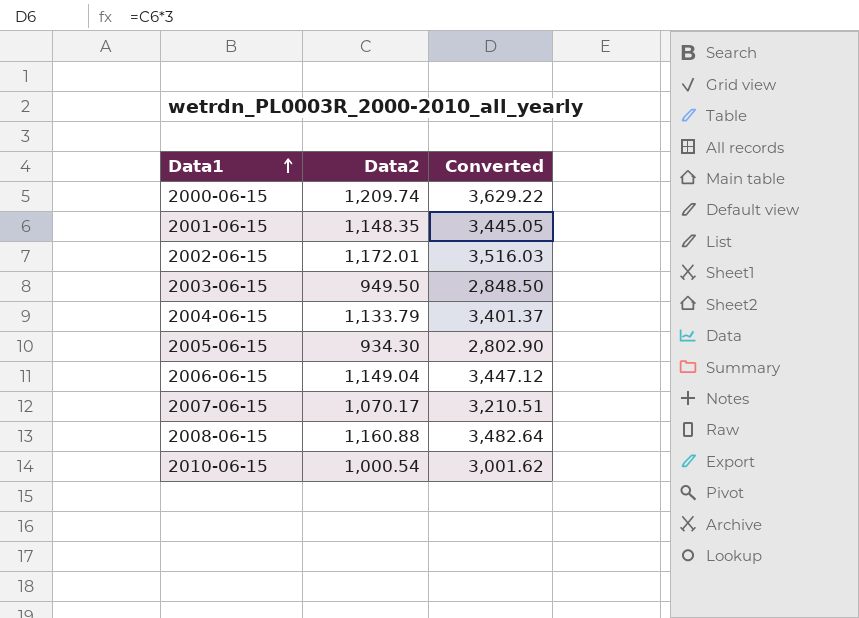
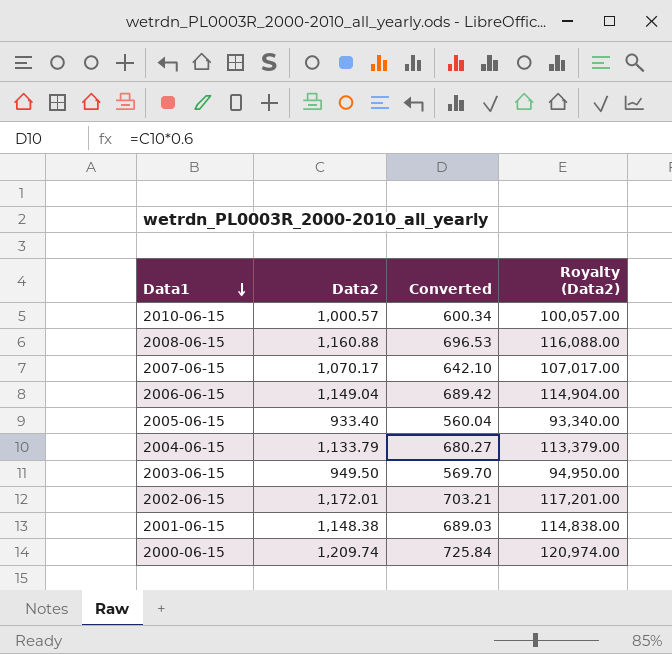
row order: Data1 ascending -> Data1 descending
column Converted | formula: [Data2] * 3 -> [Data2] * 0.6
column Royalty (Data2) | formula: none -> [Data2] * 100
2010-06-15 | Data2: 1,000.54 -> 1,000.57
2005-06-15 | Data2: 934.30 -> 933.40
2001-06-15 | Data2: 1,148.35 -> 1,148.38

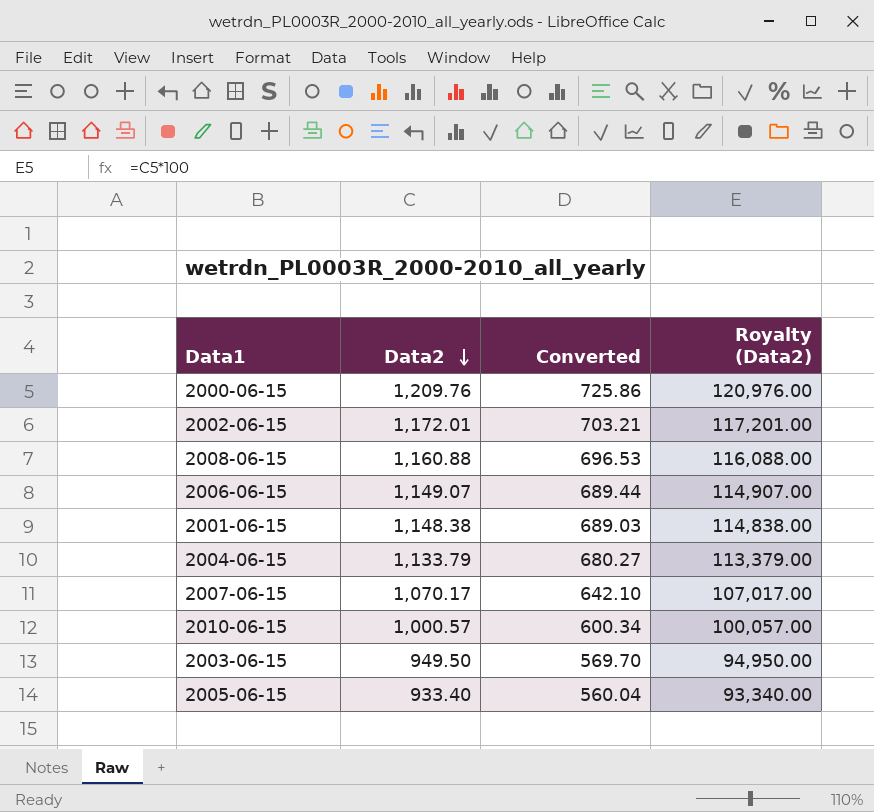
row order: Data1 descending -> Data2 descending
2000-06-15 | Data2: 1,209.74 -> 1,209.76
2000-06-15 | Converted: 725.84 -> 725.86
2000-06-15 | Royalty (Data2): 120,974.00 -> 120,976.00
2006-06-15 | Data2: 1,149.04 -> 1,149.07
2006-06-15 | Converted: 689.42 -> 689.44
2006-06-15 | Royalty (Data2): 114,904.00 -> 114,907.00

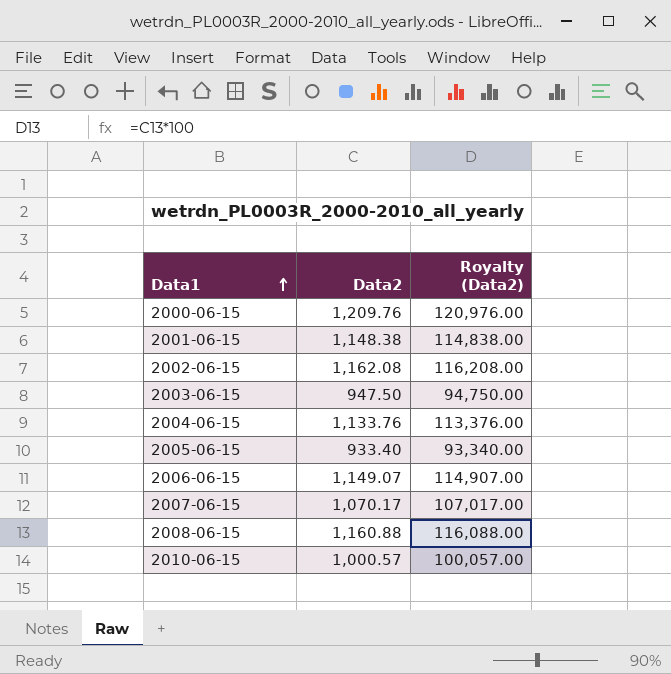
row order: Data2 descending -> Data1 ascending
column Converted | formula: [Data2] * 0.6 -> none
2002-06-15 | Data2: 1,172.01 -> 1,162.08
2002-06-15 | Royalty (Data2): 117,201.00 -> 116,208.00
2003-06-15 | Data2: 949.50 -> 947.50
2003-06-15 | Royalty (Data2): 94,950.00 -> 94,750.00
2004-06-15 | Data2: 1,133.79 -> 1,133.76
2004-06-15 | Royalty (Data2): 113,379.00 -> 113,376.00

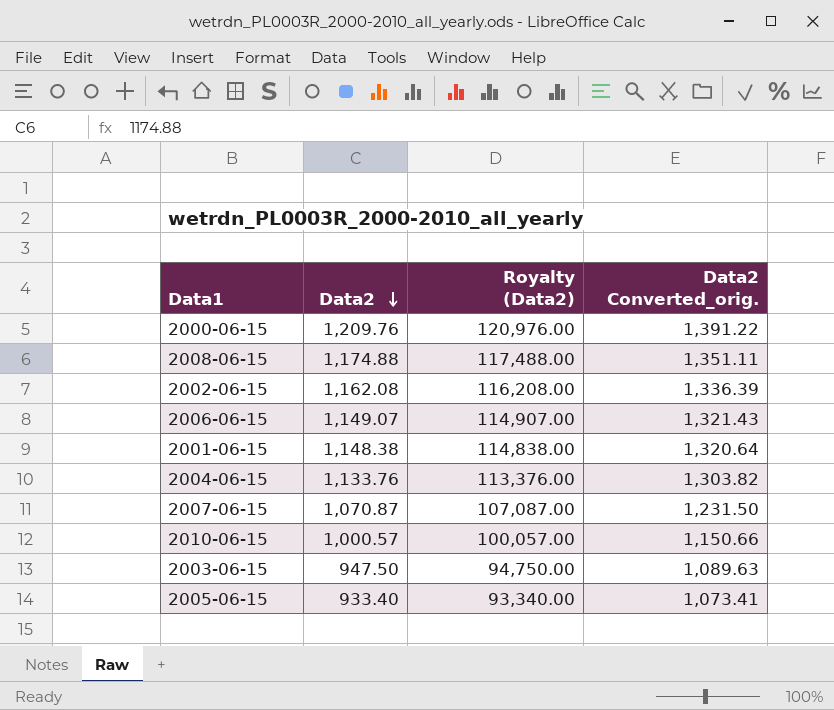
row order: Data1 ascending -> Data2 descending
column Data2 Converted_orig. | formula: none -> [Data2] * 1.15
2008-06-15 | Data2: 1,160.88 -> 1,174.88
2008-06-15 | Royalty (Data2): 116,088.00 -> 117,488.00
2007-06-15 | Data2: 1,070.17 -> 1,070.87
2007-06-15 | Royalty (Data2): 107,017.00 -> 107,087.00

